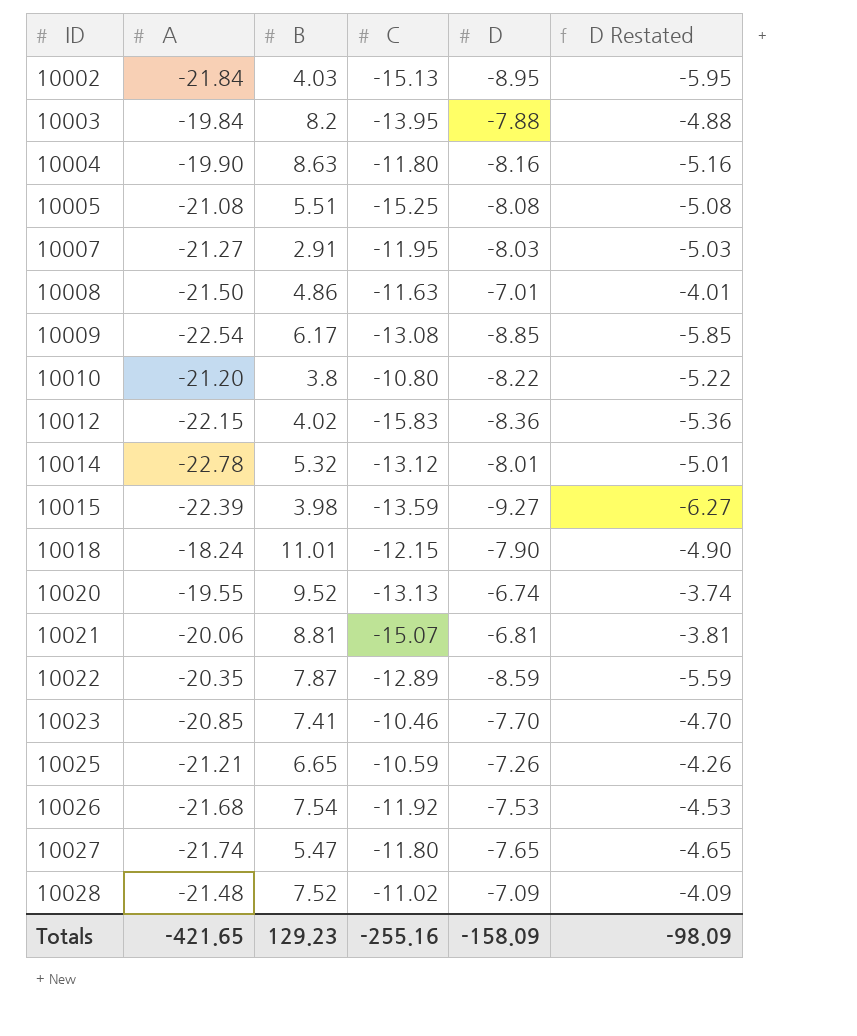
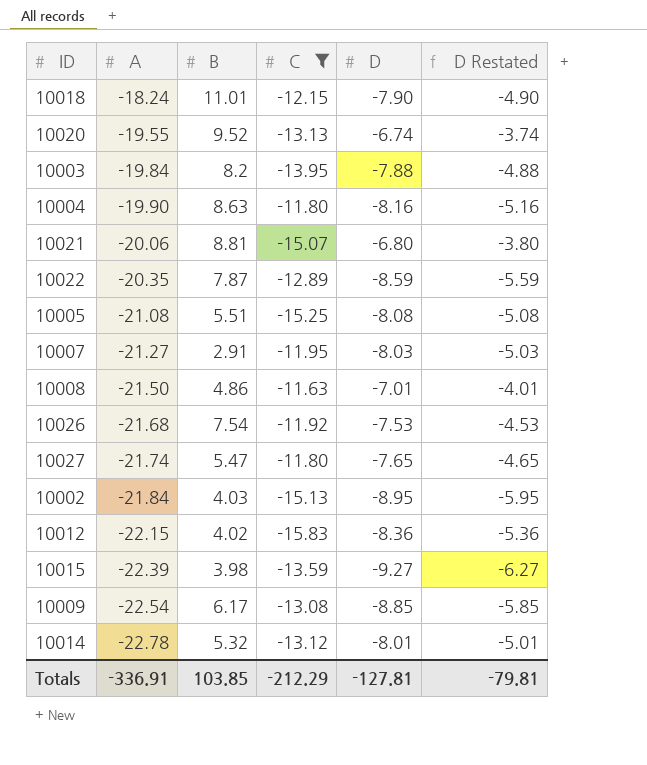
filter: none -> C <= -11.63
row order: ID ascending -> A descending
10021 | D: -6.81 -> -6.80
10021 | D Restated: -3.81 -> -3.80
Totals | A: -421.65 -> -336.91
Totals | B: 129.23 -> 103.85
Totals | C: -255.16 -> -212.29
Totals | D: -158.09 -> -127.81
Totals | D Restated: -98.09 -> -79.81

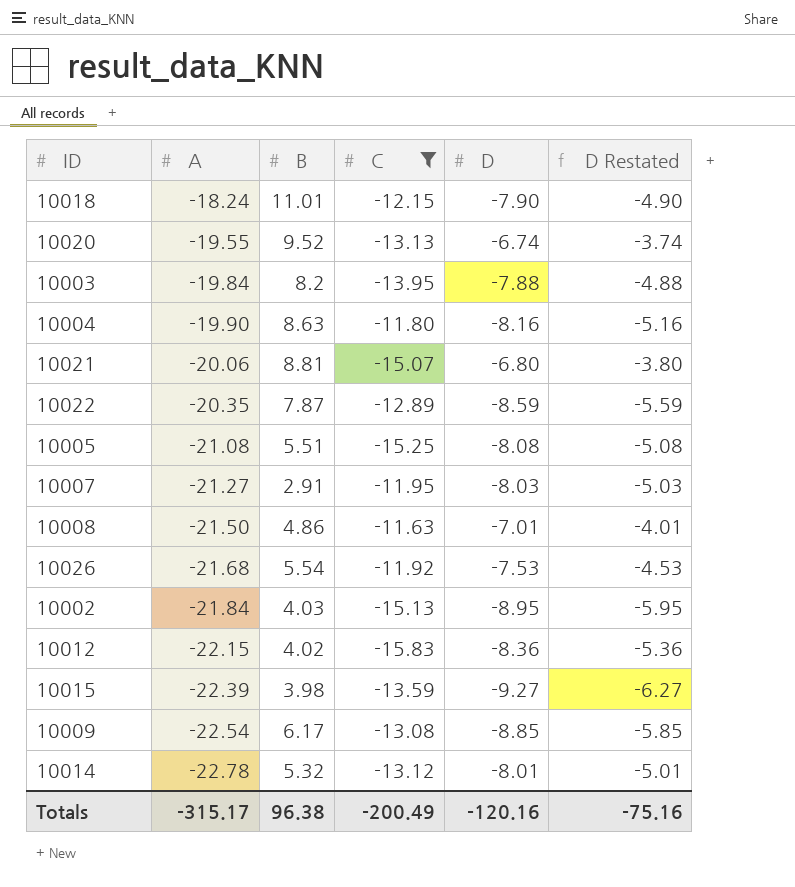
row 10027: -21.74 | 5.47 | -11.80 | -7.65 | -4.65 -> none
10026 | B: 7.54 -> 5.54
Totals | A: -336.91 -> -315.17
Totals | B: 103.85 -> 96.38
Totals | C: -212.29 -> -200.49
Totals | D: -127.81 -> -120.16
Totals | D Restated: -79.81 -> -75.16

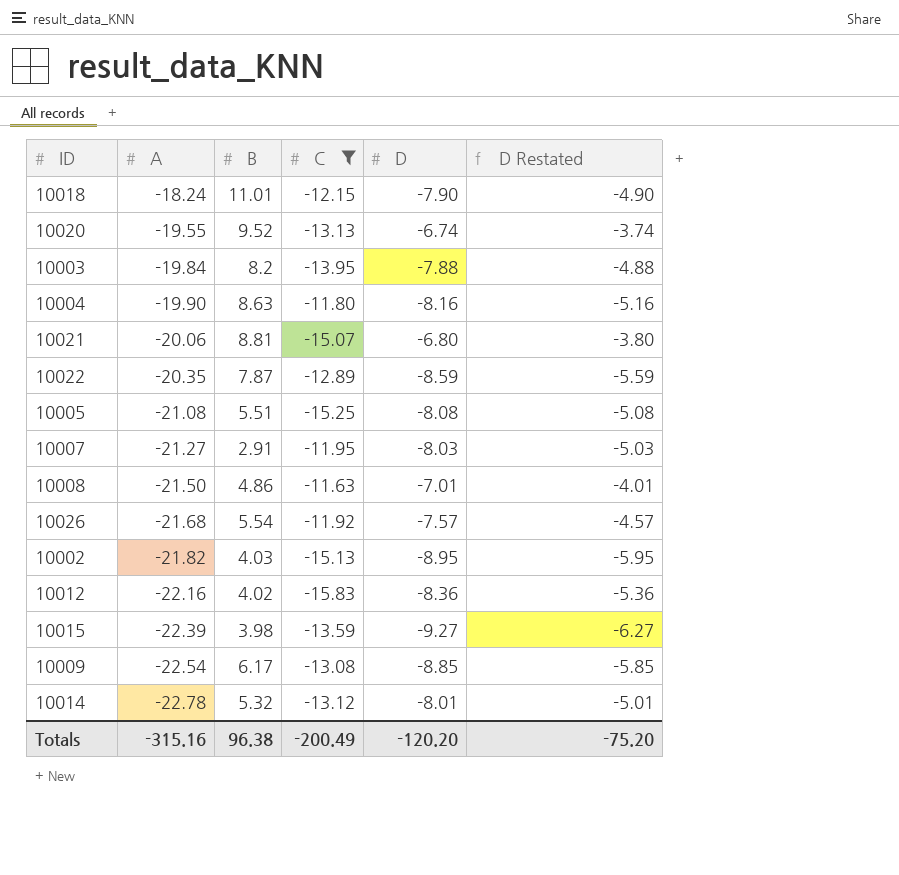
10026 | D: -7.53 -> -7.57
10026 | D Restated: -4.53 -> -4.57
10002 | A: -21.84 -> -21.82
10012 | A: -22.15 -> -22.16
Totals | A: -315.17 -> -315.16
Totals | D: -120.16 -> -120.20
Totals | D Restated: -75.16 -> -75.20

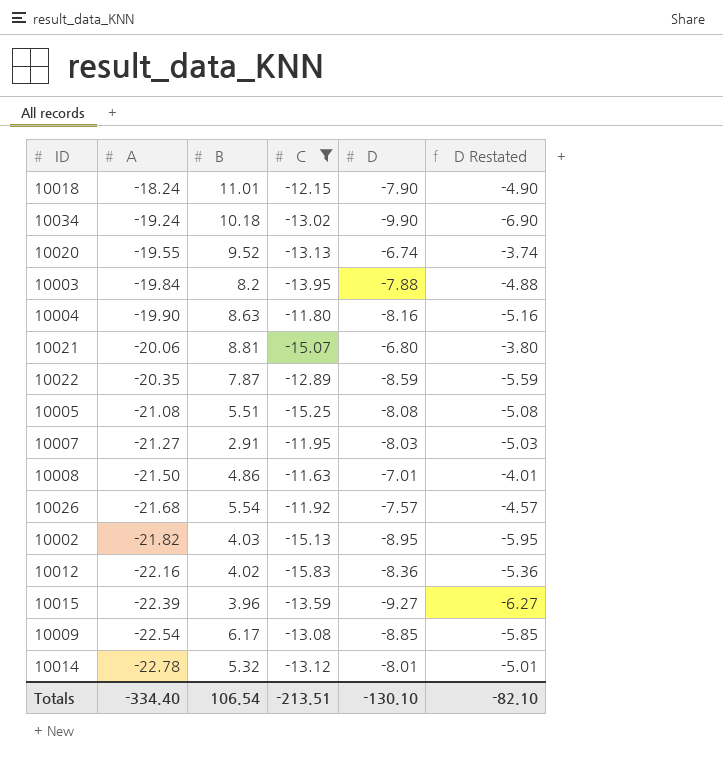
row 10034: none -> -19.24 | 10.18 | -13.02 | -9.90 | -6.90
10015 | B: 3.98 -> 3.96
Totals | A: -315.16 -> -334.40
Totals | B: 96.38 -> 106.54
Totals | C: -200.49 -> -213.51
Totals | D: -120.20 -> -130.10
Totals | D Restated: -75.20 -> -82.10

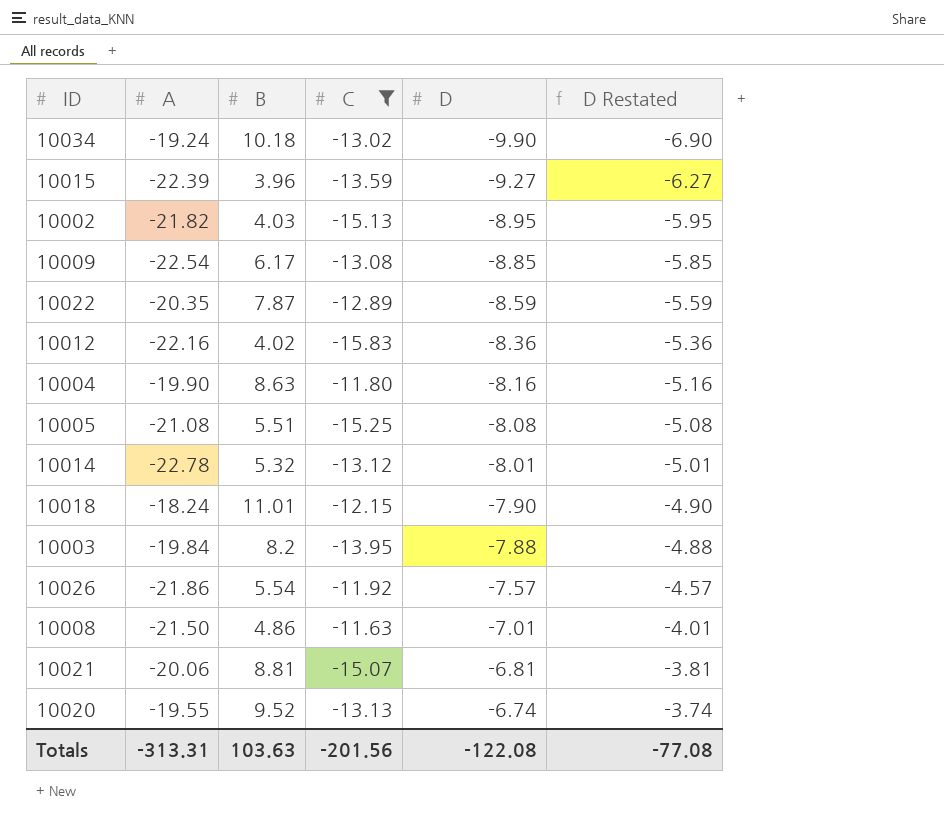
row order: A descending -> D ascending
row 10007: -21.27 | 2.91 | -11.95 | -8.03 | -5.03 -> none
10026 | A: -21.68 -> -21.86
10021 | D: -6.80 -> -6.81
10021 | D Restated: -3.80 -> -3.81
Totals | A: -334.40 -> -313.31
Totals | B: 106.54 -> 103.63
Totals | C: -213.51 -> -201.56
Totals | D: -130.10 -> -122.08
Totals | D Restated: -82.10 -> -77.08

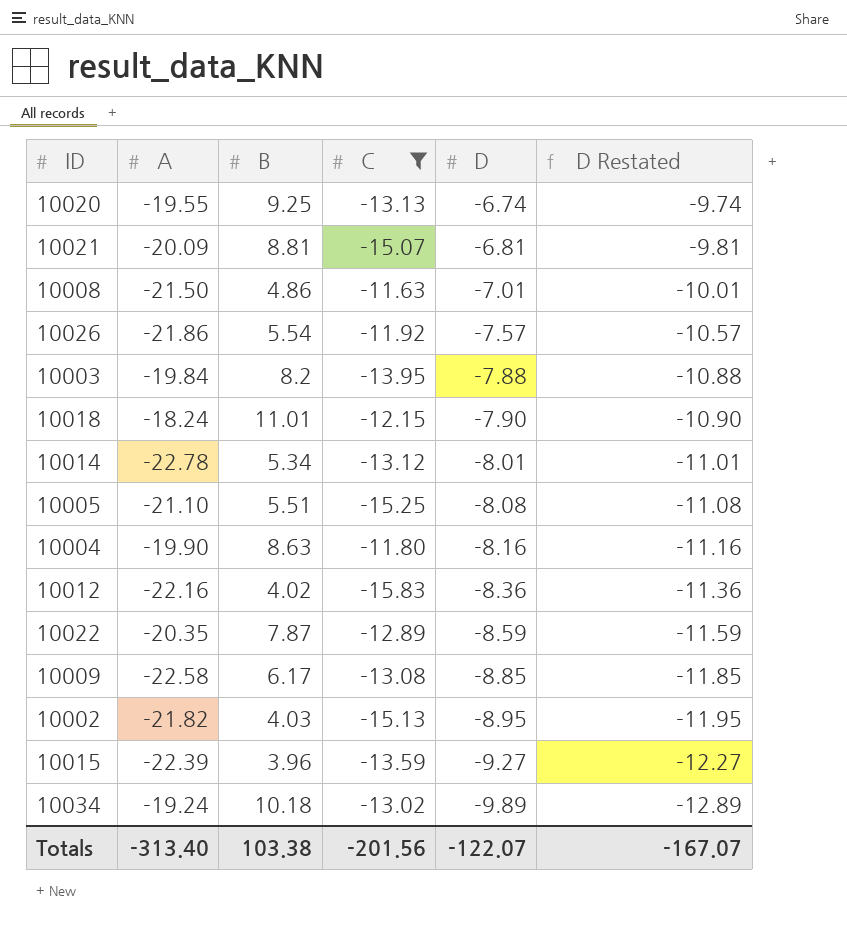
row order: D ascending -> D descending
column D Restated | formula: [D] + 3 -> [D] - 3
10020 | B: 9.52 -> 9.25
10021 | A: -20.06 -> -20.09
10014 | B: 5.32 -> 5.34
10005 | A: -21.08 -> -21.10
10009 | A: -22.54 -> -22.58
10034 | D: -9.90 -> -9.89
Totals | A: -313.31 -> -313.40
Totals | B: 103.63 -> 103.38
Totals | D: -122.08 -> -122.07
Totals | D Restated: -77.08 -> -167.07

